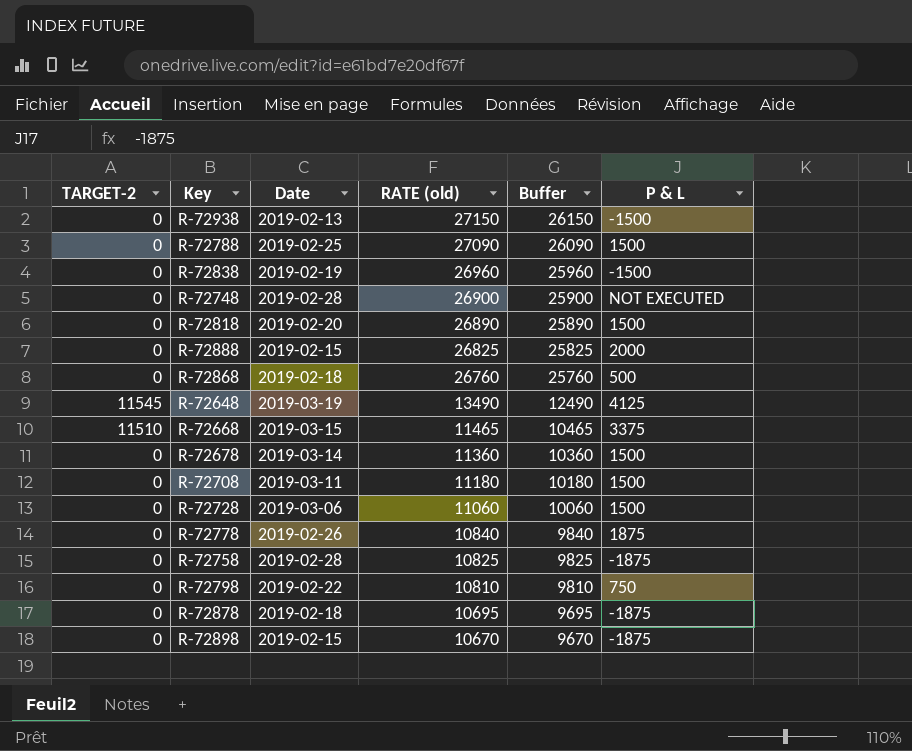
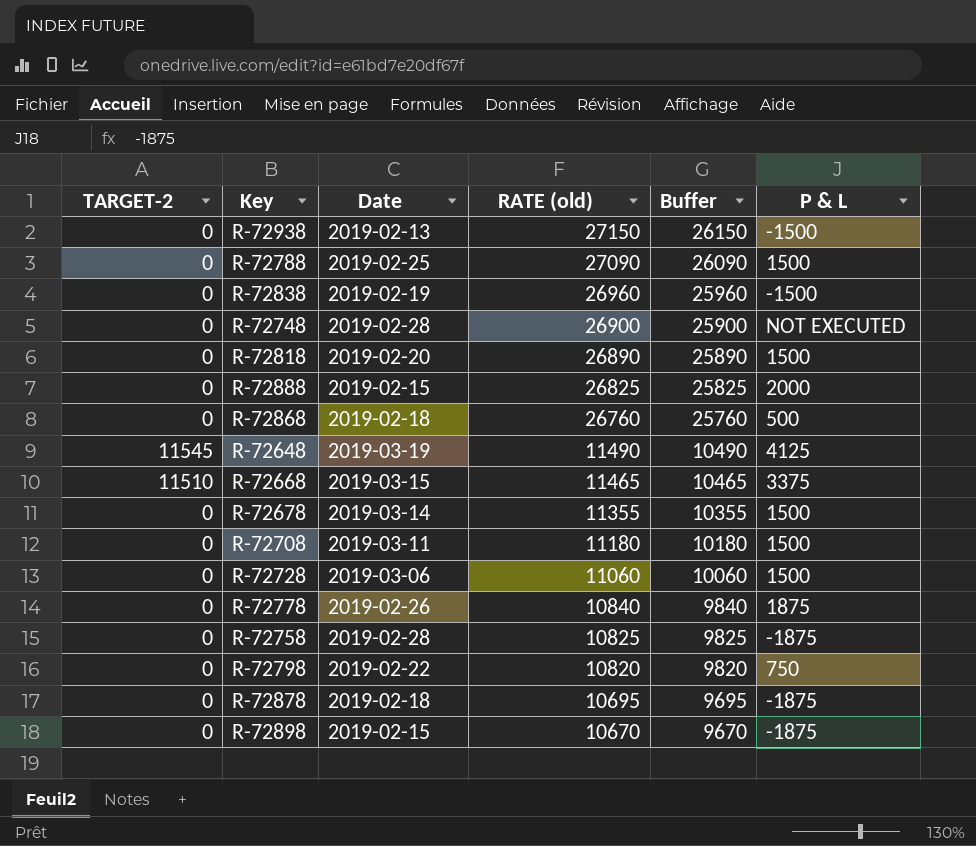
R-72648 | RATE (old): 13490 -> 11490
R-72648 | Buffer: 12490 -> 10490
R-72678 | RATE (old): 11360 -> 11355
R-72678 | Buffer: 10360 -> 10355
R-72798 | RATE (old): 10810 -> 10820
R-72798 | Buffer: 9810 -> 9820

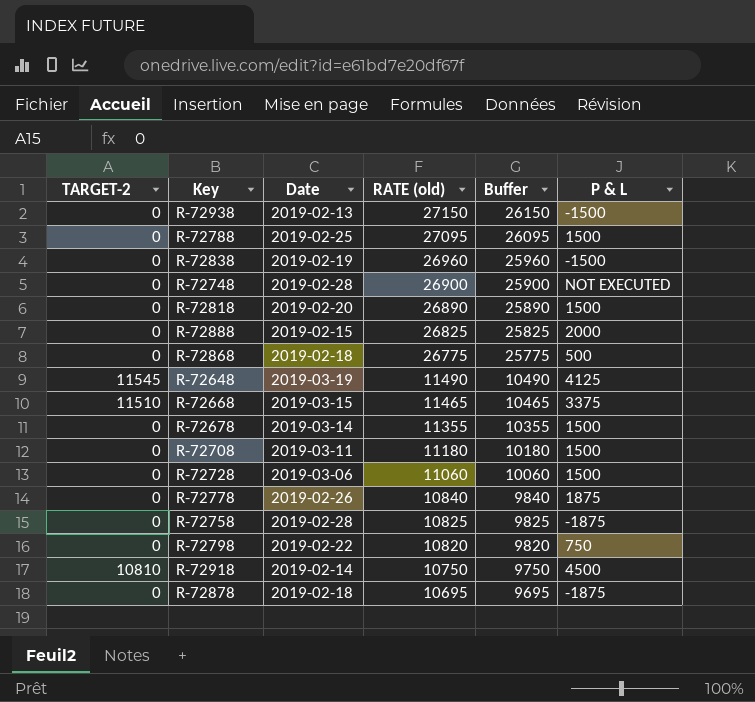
row R-72898: 0 | 2019-02-15 | 10670 | 9670 | -1875 -> none
R-72788 | RATE (old): 27090 -> 27095
R-72788 | Buffer: 26090 -> 26095
R-72868 | RATE (old): 26760 -> 26775
R-72868 | Buffer: 25760 -> 25775
row R-72918: none -> 10810 | 2019-02-14 | 10750 | 9750 | 4500

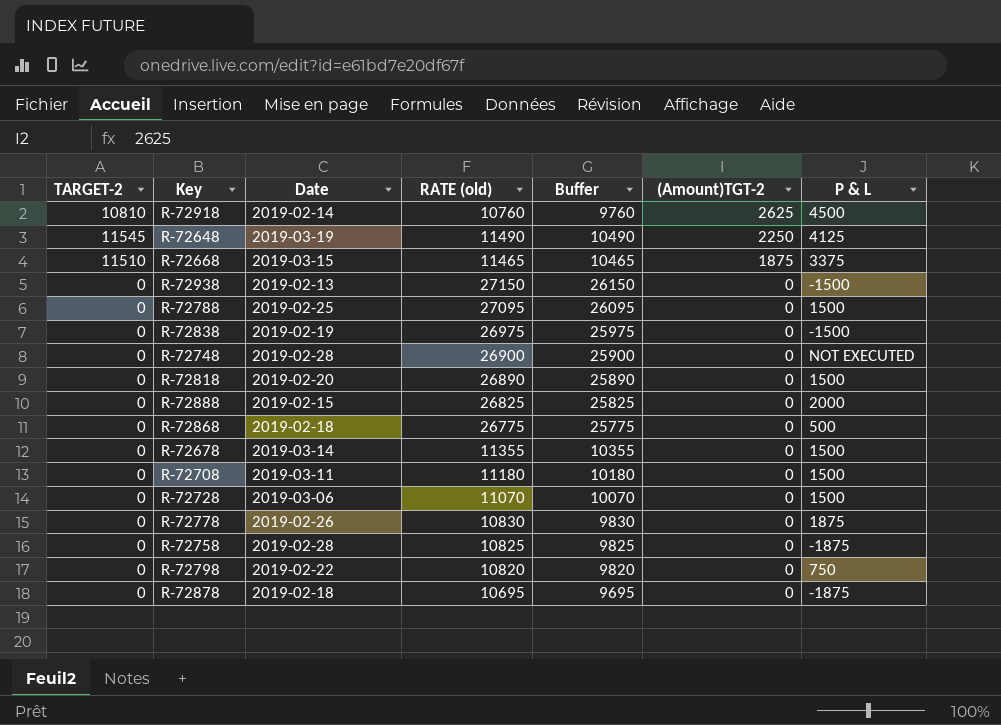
row order: RATE (old) descending -> (Amount)TGT-2 descending
column (Amount)TGT-2 | position: none -> 6
R-72918 | RATE (old): 10750 -> 10760
R-72918 | Buffer: 9750 -> 9760
R-72838 | RATE (old): 26960 -> 26975
R-72838 | Buffer: 25960 -> 25975
R-72728 | RATE (old): 11060 -> 11070
R-72728 | Buffer: 10060 -> 10070
R-72778 | RATE (old): 10840 -> 10830
R-72778 | Buffer: 9840 -> 9830

